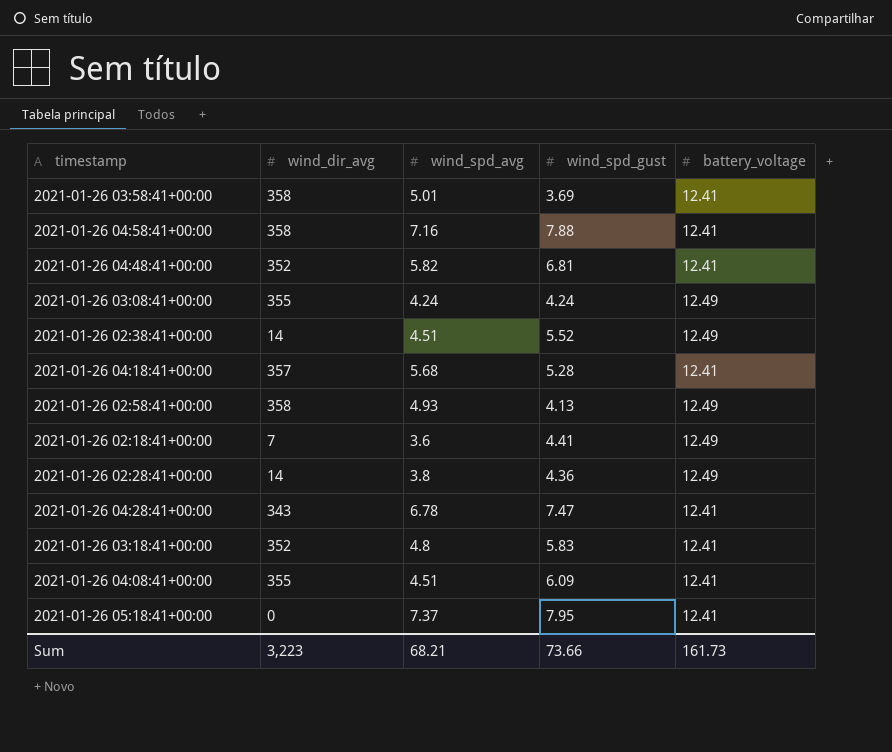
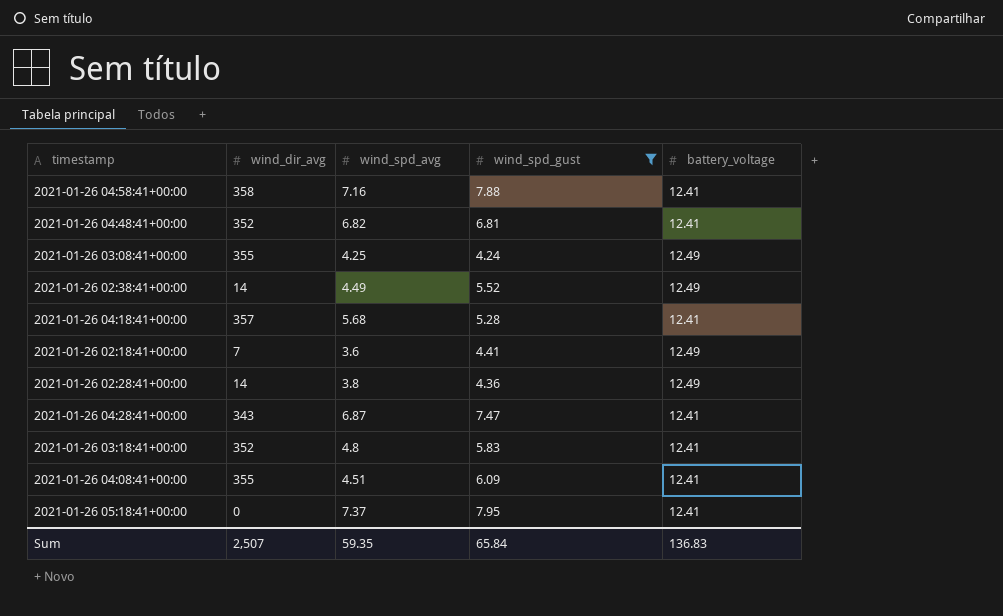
filter: none -> wind_spd_gust >= 4.24
2021-01-26 04:48:41+00:00 | wind_spd_avg: 5.82 -> 6.82
2021-01-26 03:08:41+00:00 | wind_spd_avg: 4.24 -> 4.25
2021-01-26 02:38:41+00:00 | wind_spd_avg: 4.51 -> 4.49
2021-01-26 04:28:41+00:00 | wind_spd_avg: 6.78 -> 6.87
Sum | wind_dir_avg: 3,223 -> 2,507
Sum | wind_spd_avg: 68.21 -> 59.35
Sum | wind_spd_gust: 73.66 -> 65.84
Sum | battery_voltage: 161.73 -> 136.83

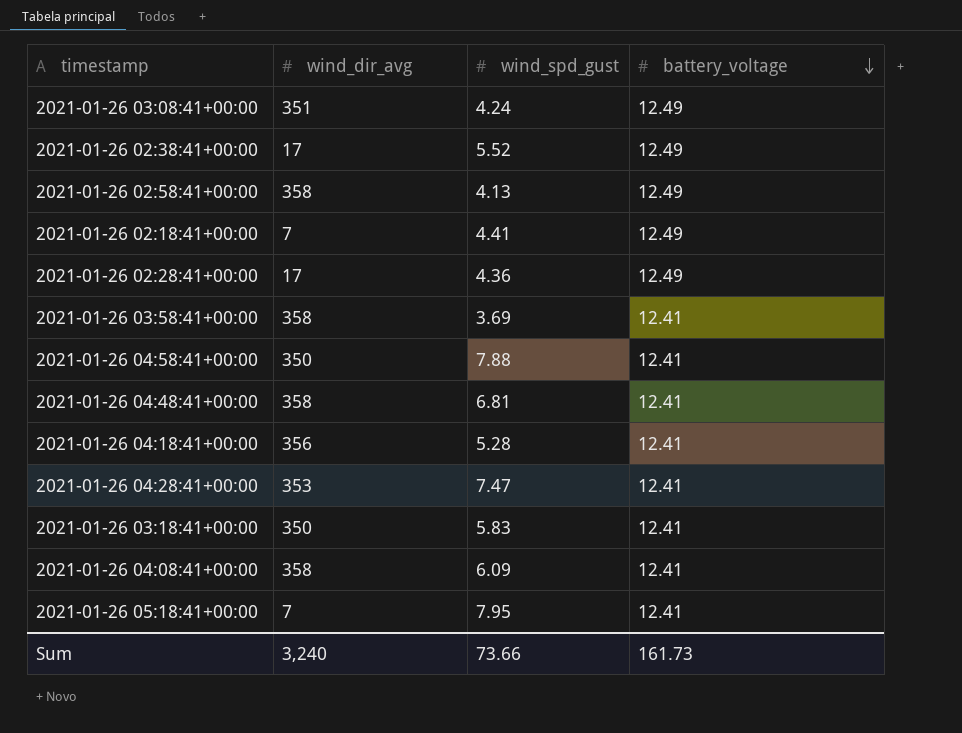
filter: wind_spd_gust >= 4.24 -> none
row order: none -> battery_voltage descending
column wind_spd_avg | position: 3 -> none
2021-01-26 03:08:41+00:00 | wind_dir_avg: 355 -> 351
2021-01-26 02:38:41+00:00 | wind_dir_avg: 14 -> 17
2021-01-26 02:28:41+00:00 | wind_dir_avg: 14 -> 17
2021-01-26 04:58:41+00:00 | wind_dir_avg: 358 -> 350
2021-01-26 04:48:41+00:00 | wind_dir_avg: 352 -> 358
2021-01-26 04:18:41+00:00 | wind_dir_avg: 357 -> 356
2021-01-26 04:28:41+00:00 | wind_dir_avg: 343 -> 353
2021-01-26 03:18:41+00:00 | wind_dir_avg: 352 -> 350
2021-01-26 04:08:41+00:00 | wind_dir_avg: 355 -> 358
2021-01-26 05:18:41+00:00 | wind_dir_avg: 0 -> 7
Sum | wind_dir_avg: 2,507 -> 3,240
Sum | wind_spd_gust: 65.84 -> 73.66
Sum | battery_voltage: 136.83 -> 161.73

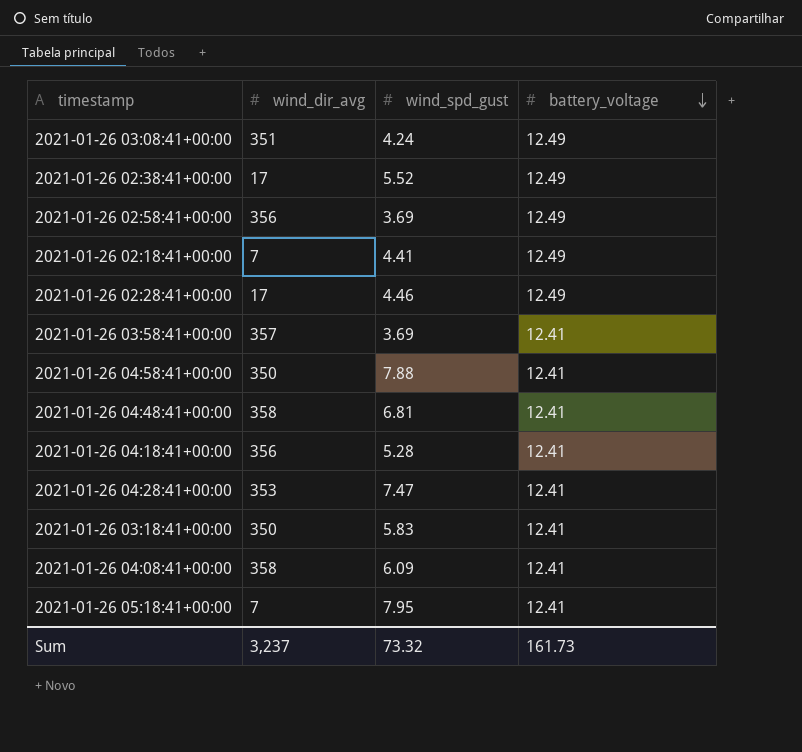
2021-01-26 02:58:41+00:00 | wind_dir_avg: 358 -> 356
2021-01-26 02:58:41+00:00 | wind_spd_gust: 4.13 -> 3.69
2021-01-26 02:28:41+00:00 | wind_spd_gust: 4.36 -> 4.46
2021-01-26 03:58:41+00:00 | wind_dir_avg: 358 -> 357
Sum | wind_dir_avg: 3,240 -> 3,237
Sum | wind_spd_gust: 73.66 -> 73.32

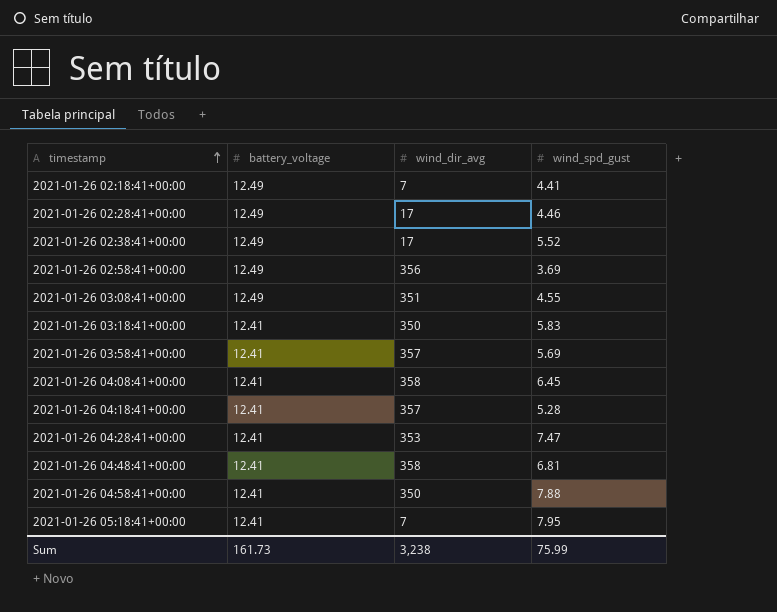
row order: battery_voltage descending -> timestamp ascending
column battery_voltage | position: 4 -> 2
2021-01-26 03:08:41+00:00 | wind_spd_gust: 4.24 -> 4.55
2021-01-26 03:58:41+00:00 | wind_spd_gust: 3.69 -> 5.69
2021-01-26 04:08:41+00:00 | wind_spd_gust: 6.09 -> 6.45
2021-01-26 04:18:41+00:00 | wind_dir_avg: 356 -> 357
Sum | wind_dir_avg: 3,237 -> 3,238
Sum | wind_spd_gust: 73.32 -> 75.99

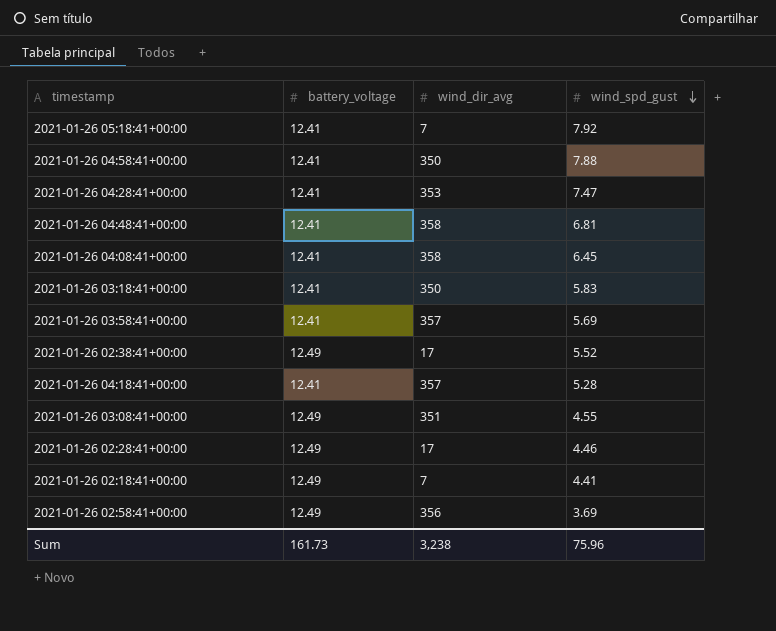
row order: timestamp ascending -> wind_spd_gust descending
2021-01-26 05:18:41+00:00 | wind_spd_gust: 7.95 -> 7.92
Sum | wind_spd_gust: 75.99 -> 75.96

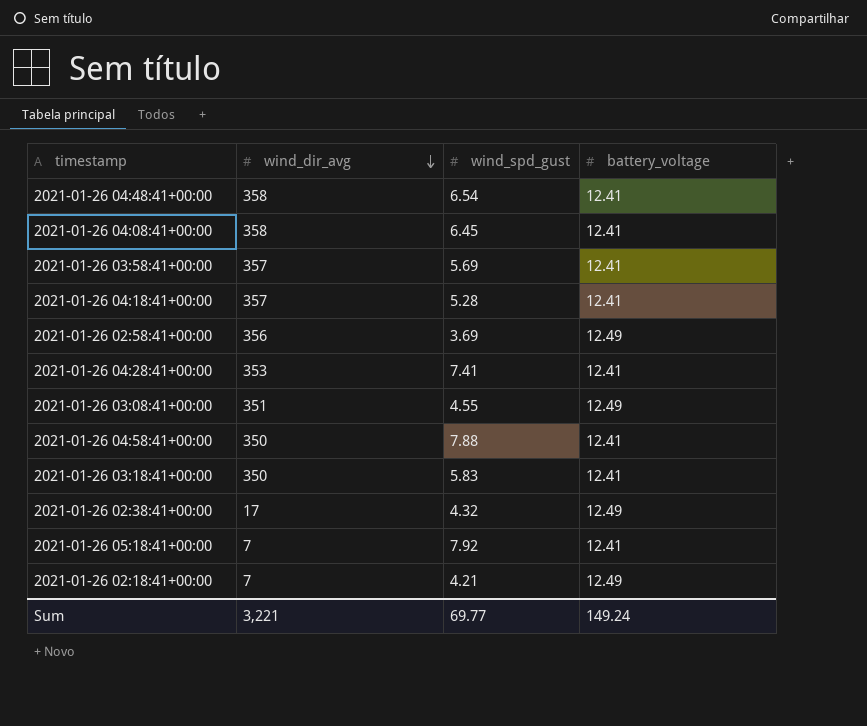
row order: wind_spd_gust descending -> wind_dir_avg descending
column battery_voltage | position: 2 -> 4
row 2021-01-26 02:28:41+00:00: 12.49 | 17 | 4.46 -> none
2021-01-26 04:48:41+00:00 | wind_spd_gust: 6.81 -> 6.54
2021-01-26 04:28:41+00:00 | wind_spd_gust: 7.47 -> 7.41
2021-01-26 02:38:41+00:00 | wind_spd_gust: 5.52 -> 4.32
2021-01-26 02:18:41+00:00 | wind_spd_gust: 4.41 -> 4.21
Sum | wind_dir_avg: 3,238 -> 3,221
Sum | wind_spd_gust: 75.96 -> 69.77
Sum | battery_voltage: 161.73 -> 149.24

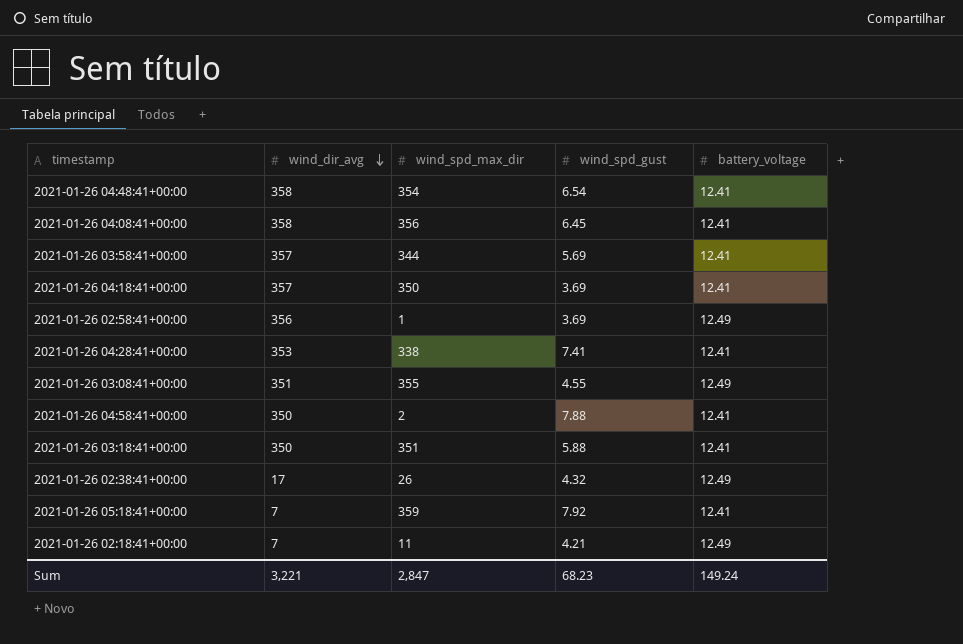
column wind_spd_max_dir | position: none -> 3
2021-01-26 04:18:41+00:00 | wind_spd_gust: 5.28 -> 3.69
2021-01-26 03:18:41+00:00 | wind_spd_gust: 5.83 -> 5.88
Sum | wind_spd_gust: 69.77 -> 68.23

